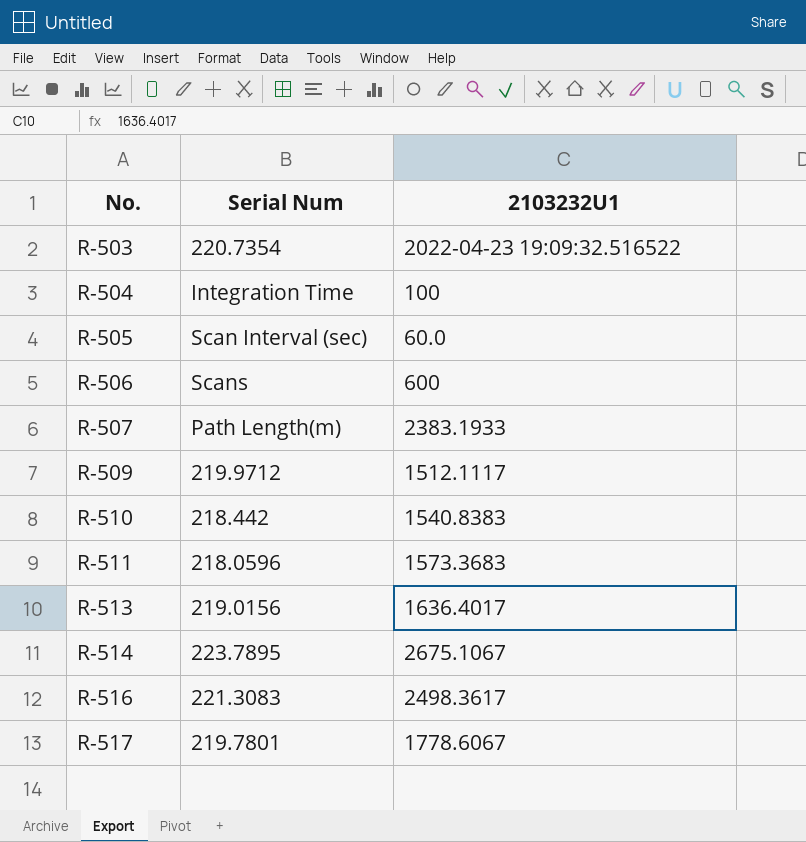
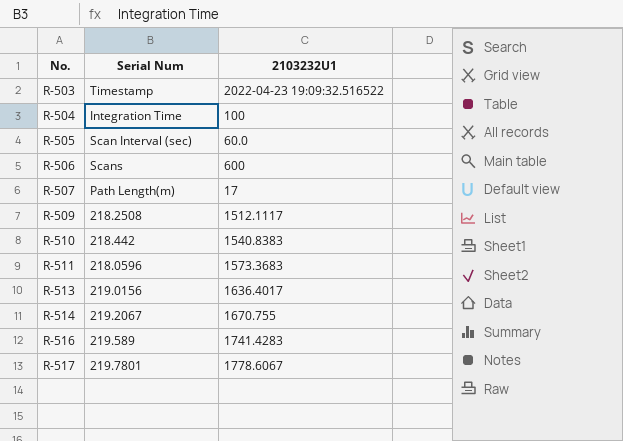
R-503 | Serial Num: 220.7354 -> Timestamp
R-507 | 2103232U1: 2383.1933 -> 17
R-509 | Serial Num: 219.9712 -> 218.2508
R-514 | Serial Num: 223.7895 -> 219.2067
R-514 | 2103232U1: 2675.1067 -> 1670.755
R-516 | Serial Num: 221.3083 -> 219.589
R-516 | 2103232U1: 2498.3617 -> 1741.4283

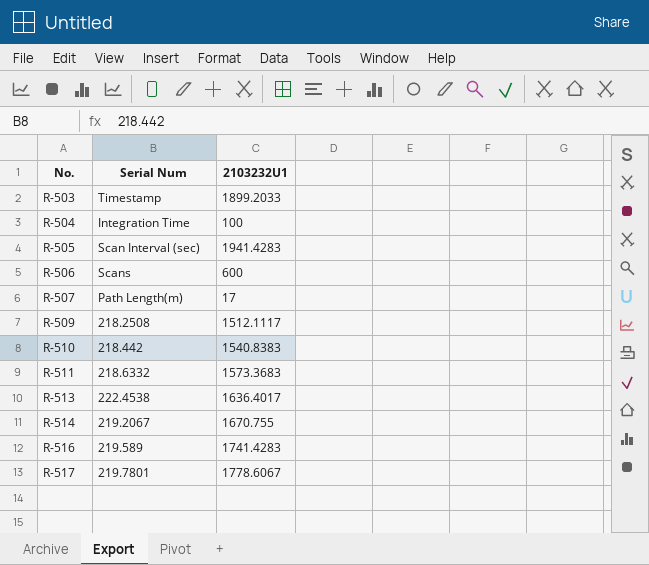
R-503 | 2103232U1: 2022-04-23 19:09:32.516522 -> 1899.2033
R-505 | 2103232U1: 60.0 -> 1941.4283
R-511 | Serial Num: 218.0596 -> 218.6332
R-513 | Serial Num: 219.0156 -> 222.4538

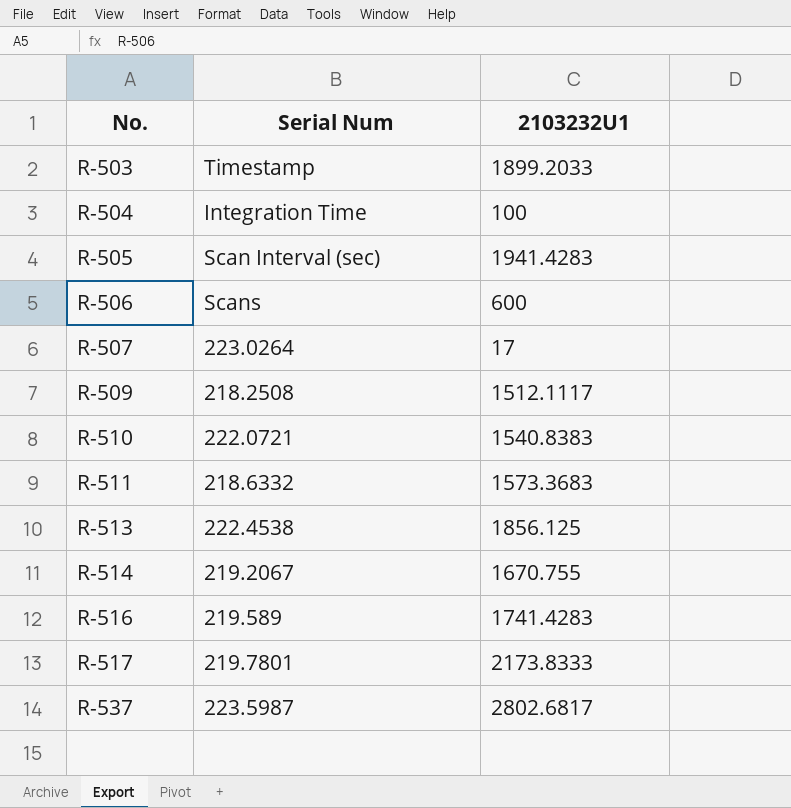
R-507 | Serial Num: Path Length(m) -> 223.0264
R-510 | Serial Num: 218.442 -> 222.0721
R-513 | 2103232U1: 1636.4017 -> 1856.125
R-517 | 2103232U1: 1778.6067 -> 2173.8333
row R-537: none -> 223.5987 | 2802.6817

